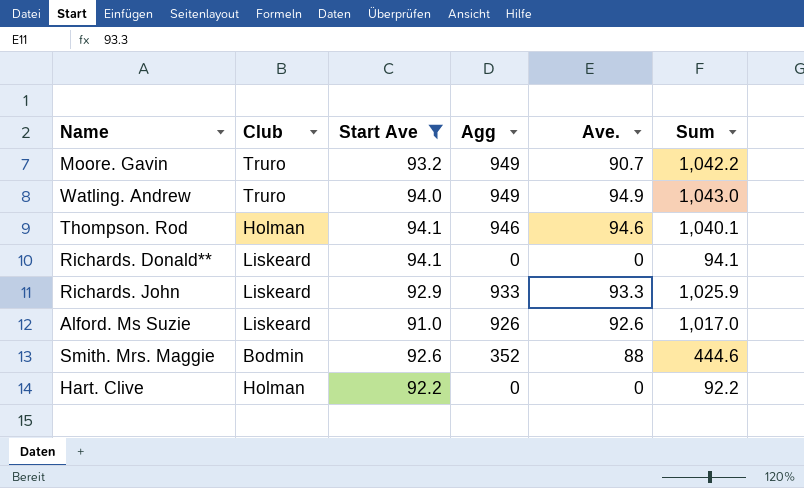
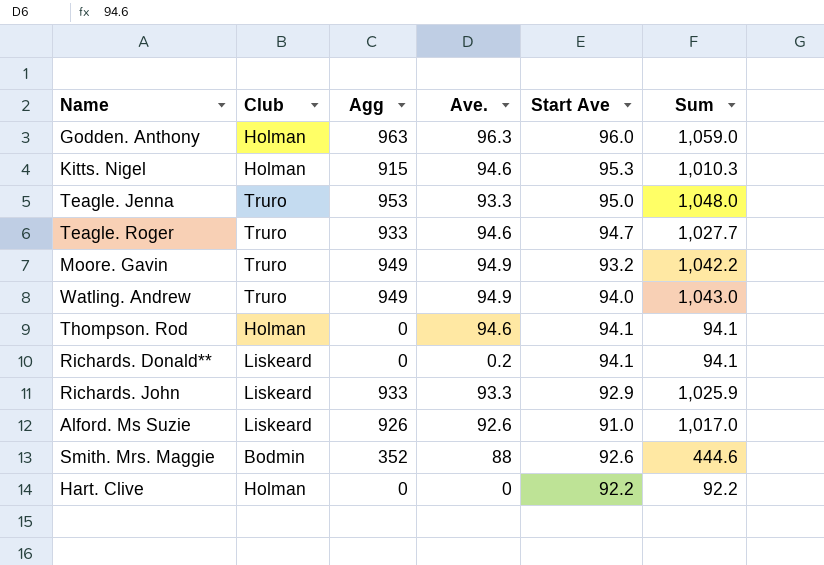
filter: Start Ave <= 94.1 -> none
column Start Ave | position: 3 -> 5
Moore. Gavin | Ave.: 90.7 -> 94.9
Thompson. Rod | Agg: 946 -> 0
Thompson. Rod | Sum: 1,040.1 -> 94.1
Richards. Donald** | Ave.: 0 -> 0.2

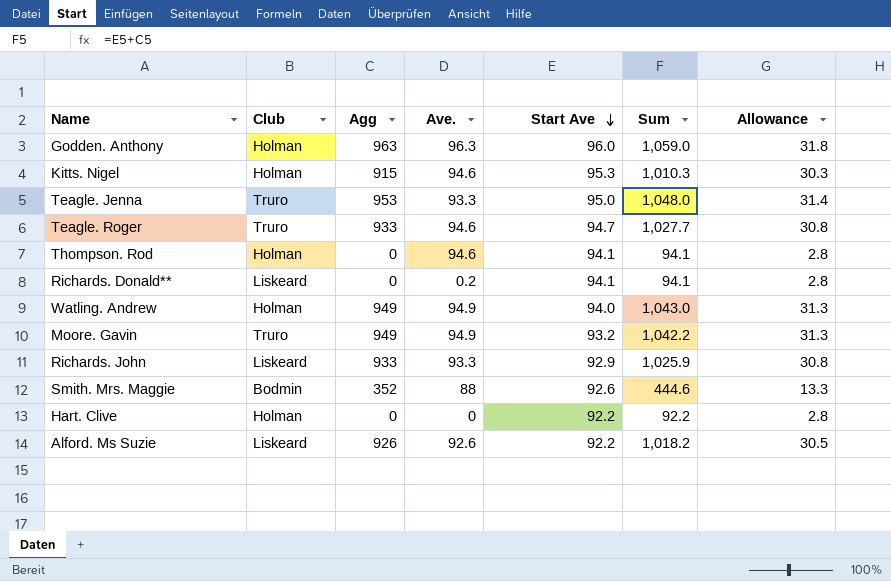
row order: none -> Start Ave descending
column Allowance | formula: none -> [Sum] * 0.03
Watling. Andrew | Club: Truro -> Holman
Alford. Ms Suzie | Start Ave: 91.0 -> 92.2
Alford. Ms Suzie | Sum: 1,017.0 -> 1,018.2

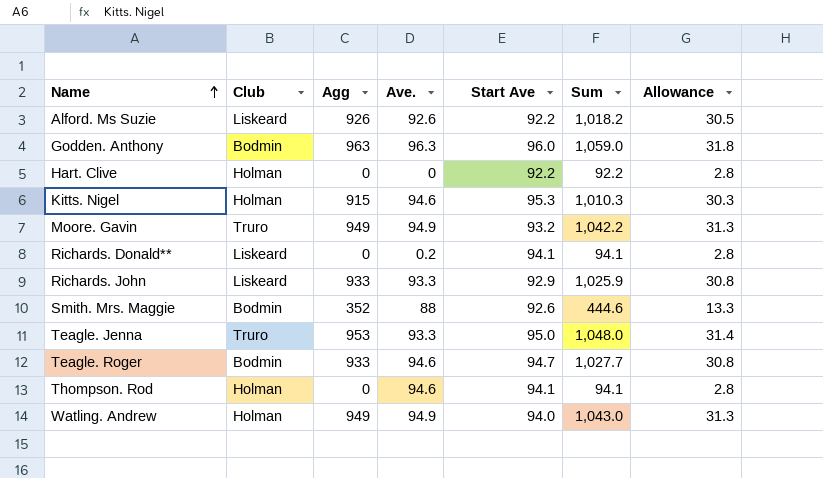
row order: Start Ave descending -> Name ascending
Godden. Anthony | Club: Holman -> Bodmin
Teagle. Roger | Club: Truro -> Bodmin

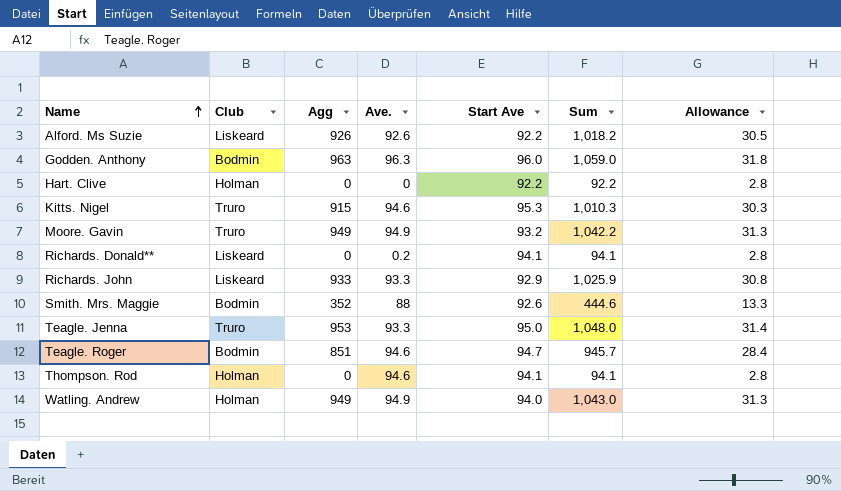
Kitts. Nigel | Club: Holman -> Truro
Teagle. Roger | Agg: 933 -> 851
Teagle. Roger | Sum: 1,027.7 -> 945.7
Teagle. Roger | Allowance: 30.8 -> 28.4

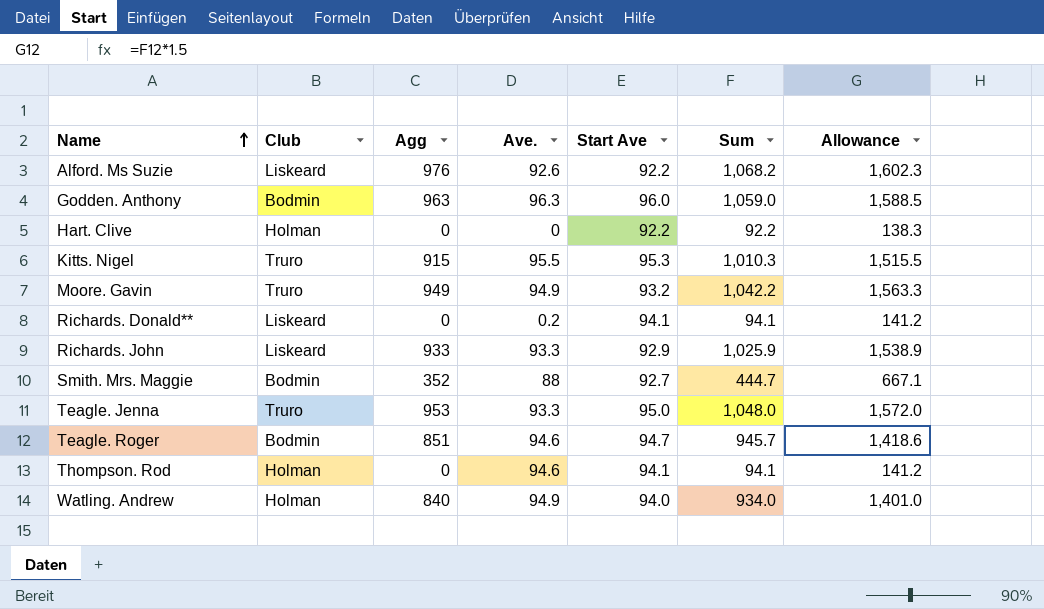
column Allowance | formula: [Sum] * 0.03 -> [Sum] * 1.5
Alford. Ms Suzie | Agg: 926 -> 976
Alford. Ms Suzie | Sum: 1,018.2 -> 1,068.2
Kitts. Nigel | Ave.: 94.6 -> 95.5
Smith. Mrs. Maggie | Start Ave: 92.6 -> 92.7
Smith. Mrs. Maggie | Sum: 444.6 -> 444.7
Watling. Andrew | Agg: 949 -> 840
Watling. Andrew | Sum: 1,043.0 -> 934.0

